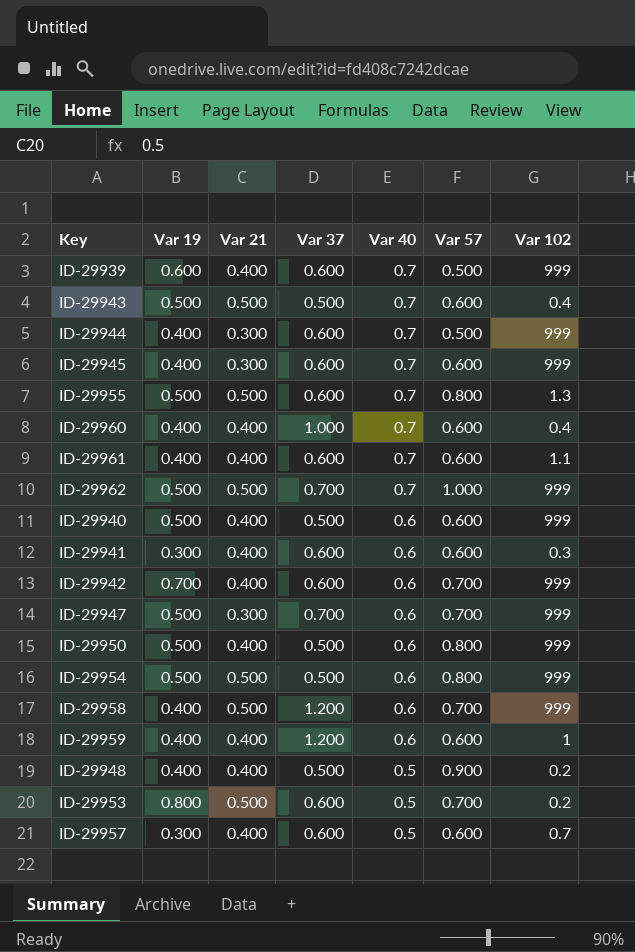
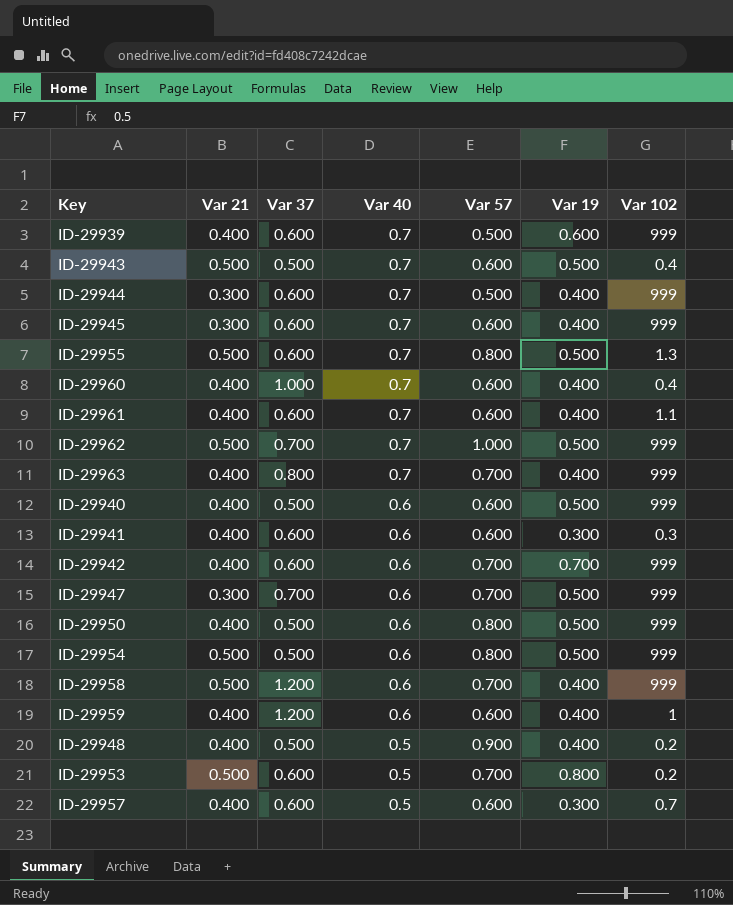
column Var 19 | position: 2 -> 6
row ID-29963: none -> 0.400 | 0.800 | 0.7 | 0.700 | 0.400 | 999

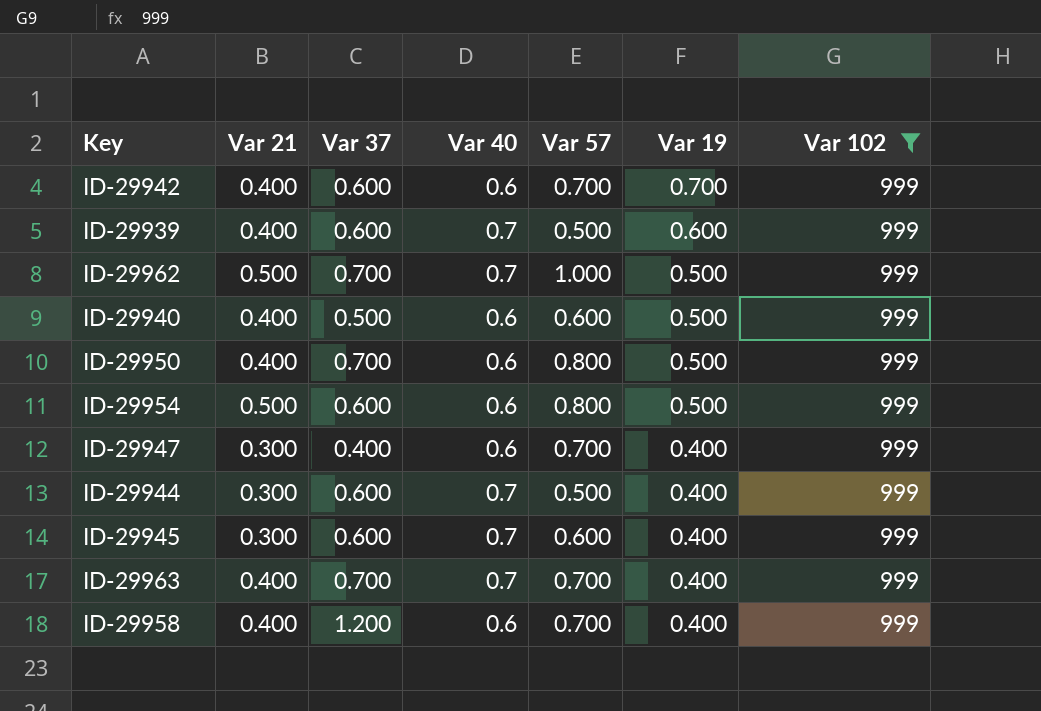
filter: none -> Var 102 = 999
row order: Var 40 descending -> Var 19 descending
ID-29950 | Var 37: 0.500 -> 0.700
ID-29954 | Var 37: 0.500 -> 0.600
ID-29947 | Var 37: 0.700 -> 0.400
ID-29947 | Var 19: 0.500 -> 0.400
ID-29963 | Var 37: 0.800 -> 0.700
ID-29958 | Var 21: 0.500 -> 0.400

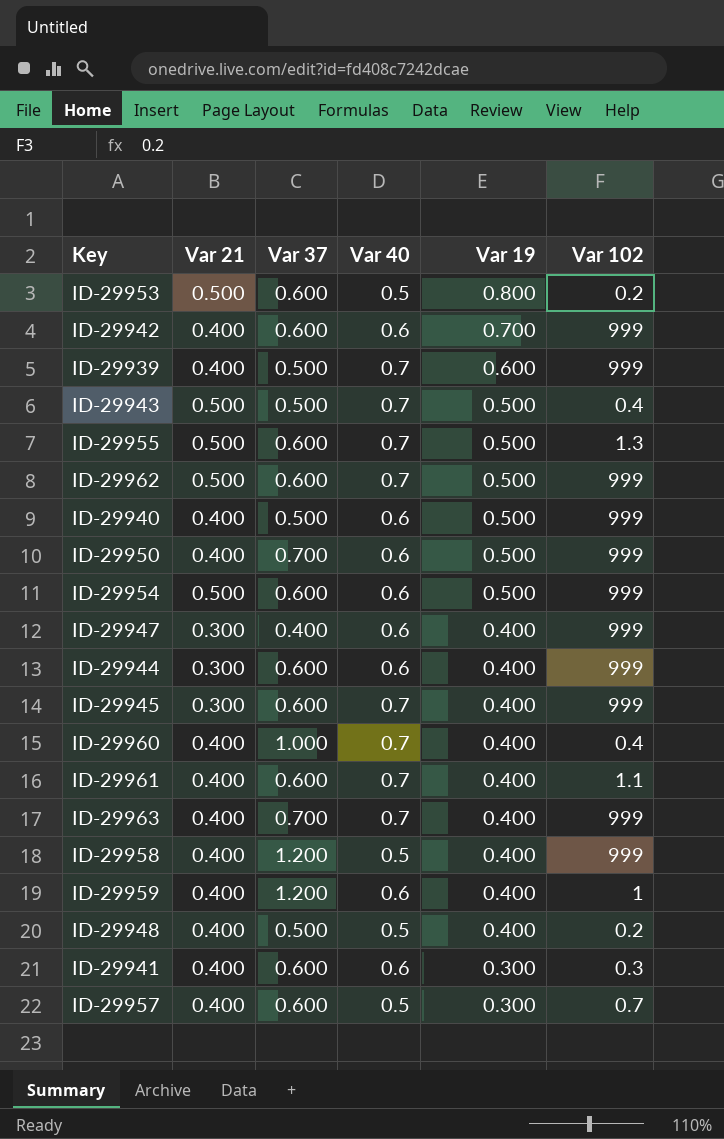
filter: Var 102 = 999 -> none
column Var 57 | position: 5 -> none
ID-29939 | Var 37: 0.600 -> 0.500
ID-29962 | Var 37: 0.700 -> 0.600
ID-29944 | Var 40: 0.7 -> 0.6
ID-29958 | Var 40: 0.6 -> 0.5

